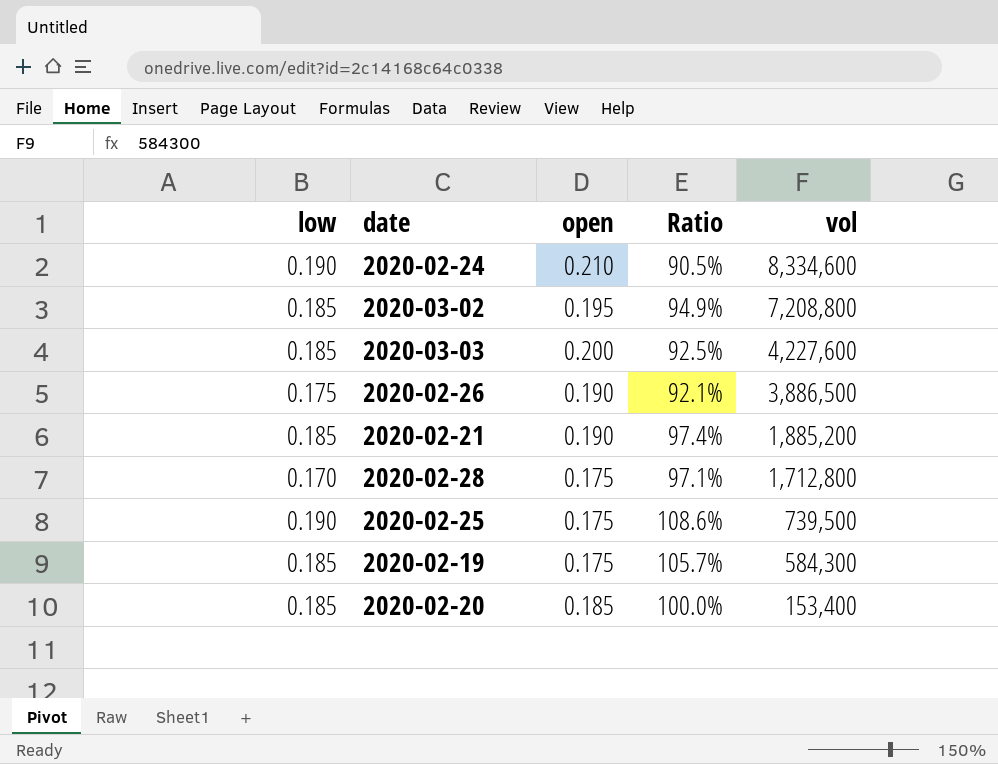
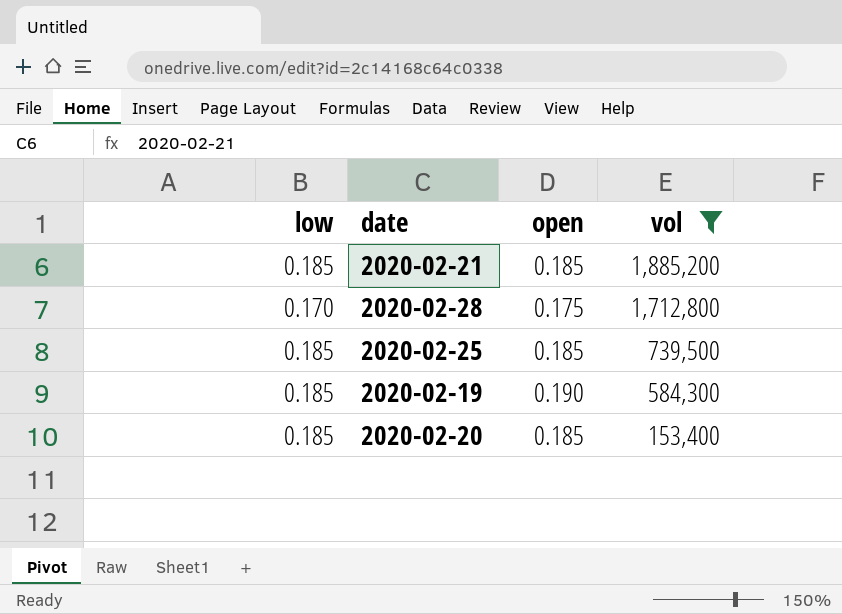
filter: none -> vol <= 1,885,200
column Ratio | formula: [low] / [open] -> none
2020-02-21 | open: 0.190 -> 0.185
2020-02-25 | low: 0.190 -> 0.185
2020-02-25 | open: 0.175 -> 0.185
2020-02-19 | open: 0.175 -> 0.190

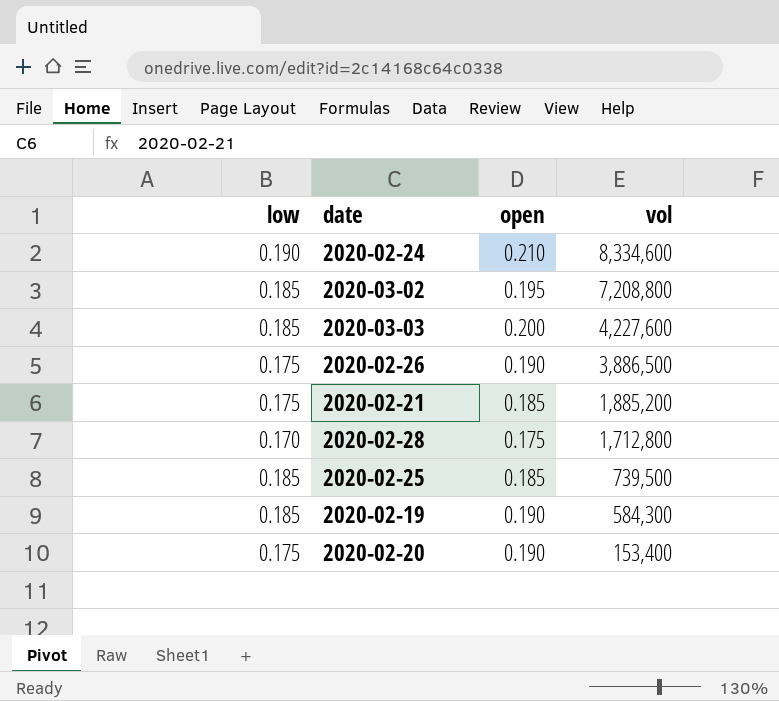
filter: vol <= 1,885,200 -> none
2020-02-21 | low: 0.185 -> 0.175
2020-02-20 | low: 0.185 -> 0.175
2020-02-20 | open: 0.185 -> 0.190

